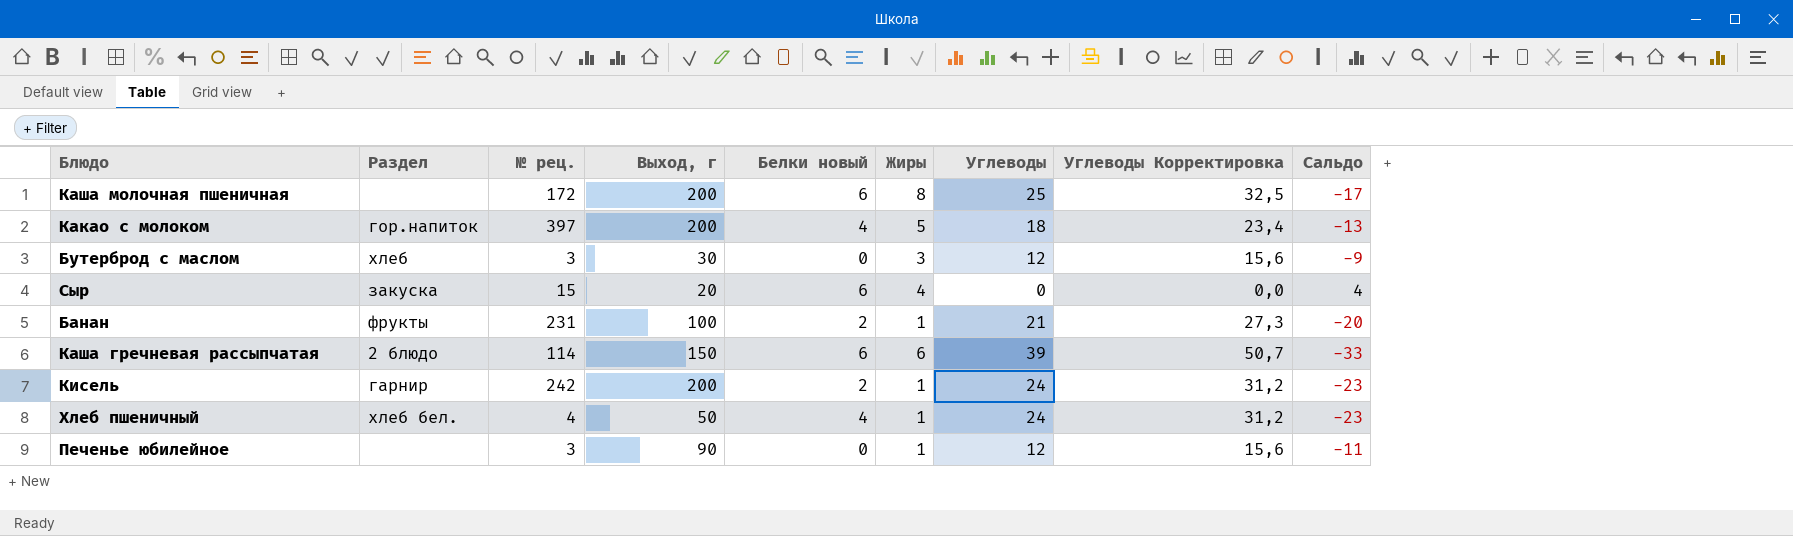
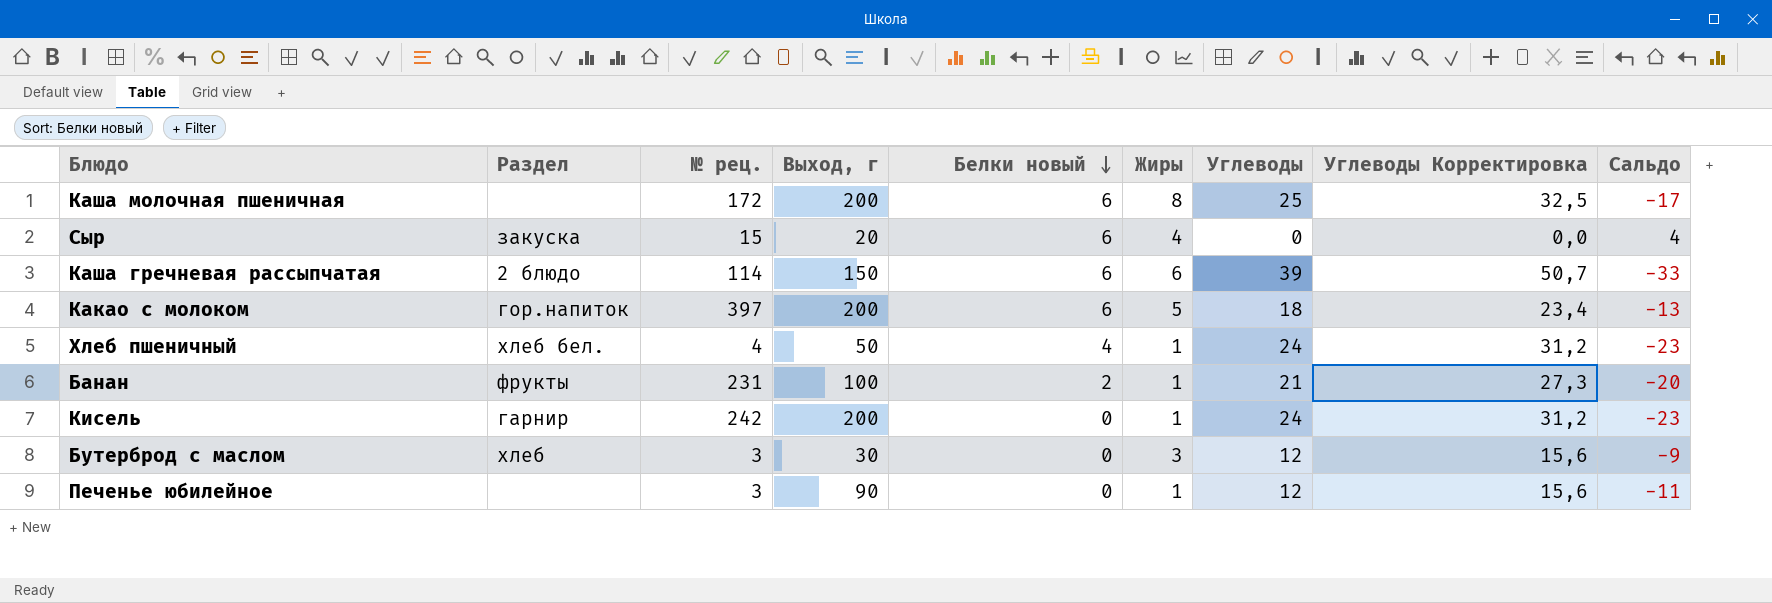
row order: none -> Белки новый descending
Какао с молоком | Белки новый: 4 -> 6
Кисель | Белки новый: 2 -> 0

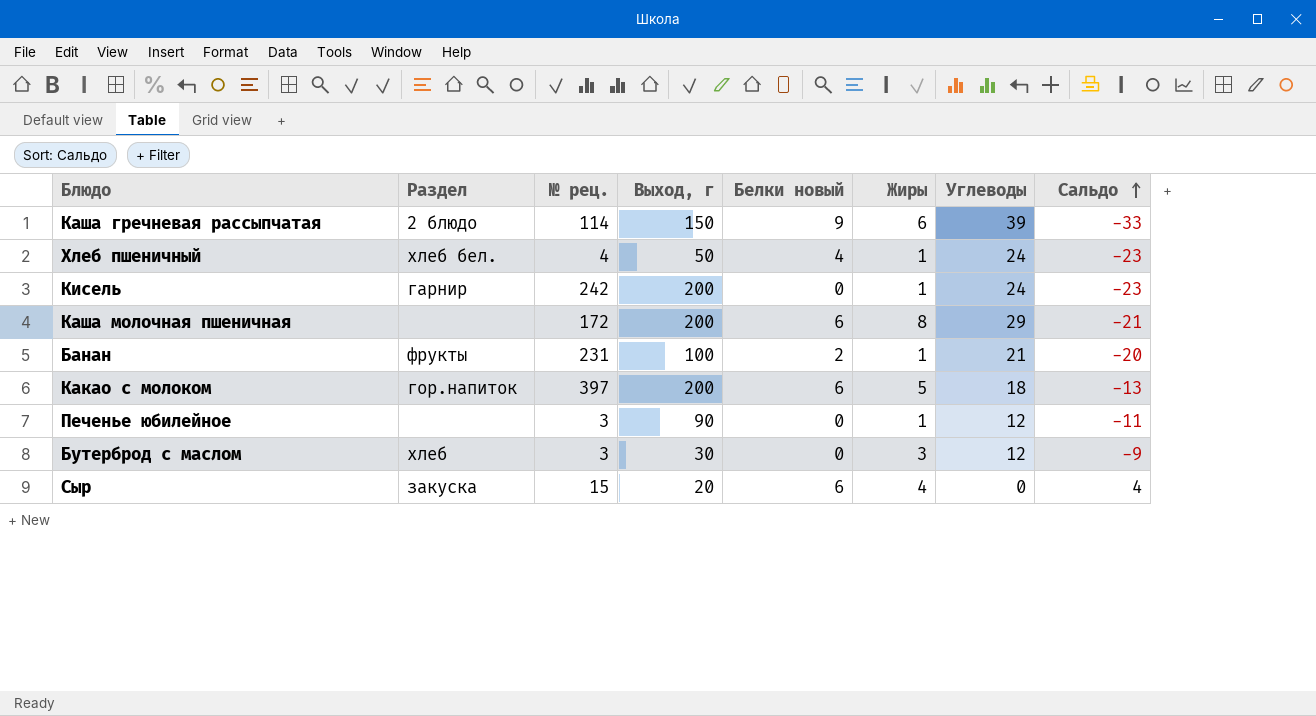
row order: Белки новый descending -> Сальдо ascending
column Углеводы Корректировка | formula: [Углеводы] * 1,3 -> none
Каша гречневая рассыпчатая | Белки новый: 6 -> 9
Каша молочная пшеничная | Углеводы: 25 -> 29
Каша молочная пшеничная | Сальдо: -17 -> -21

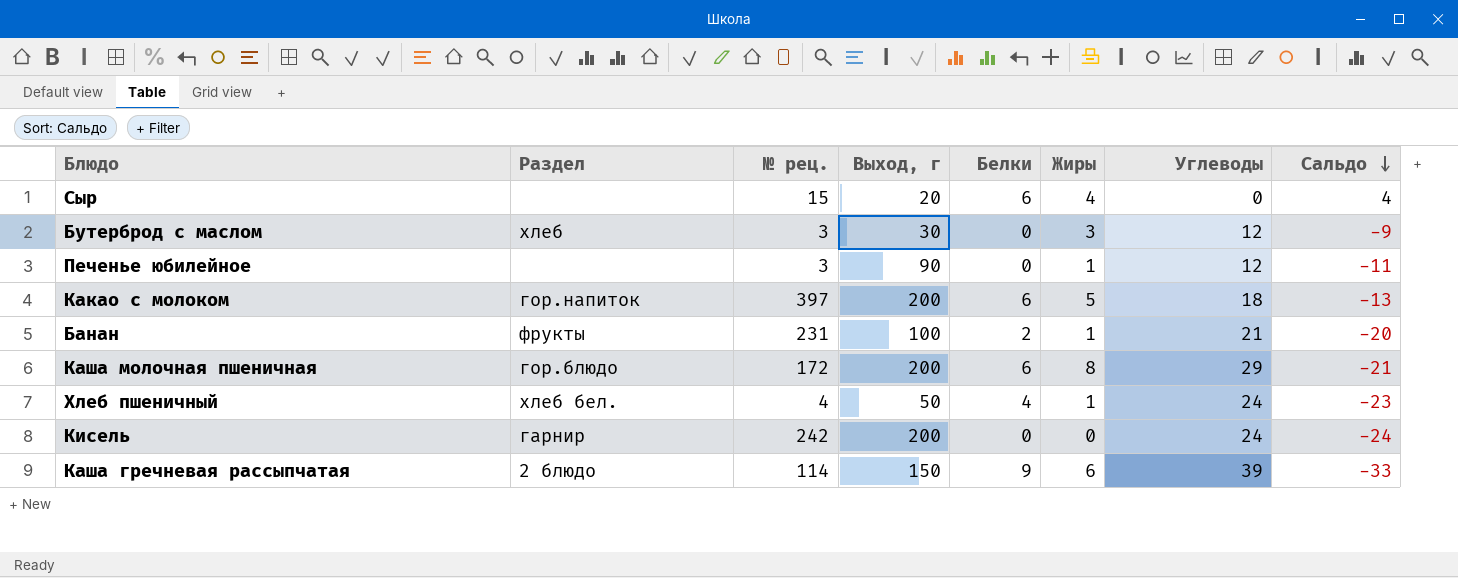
row order: Сальдо ascending -> Сальдо descending
column name: Белки новый -> Белки
Сыр | Раздел: закуска -> none
Каша молочная пшеничная | Раздел: none -> гор.блюдо
Кисель | Жиры: 1 -> 0
Кисель | Сальдо: -23 -> -24

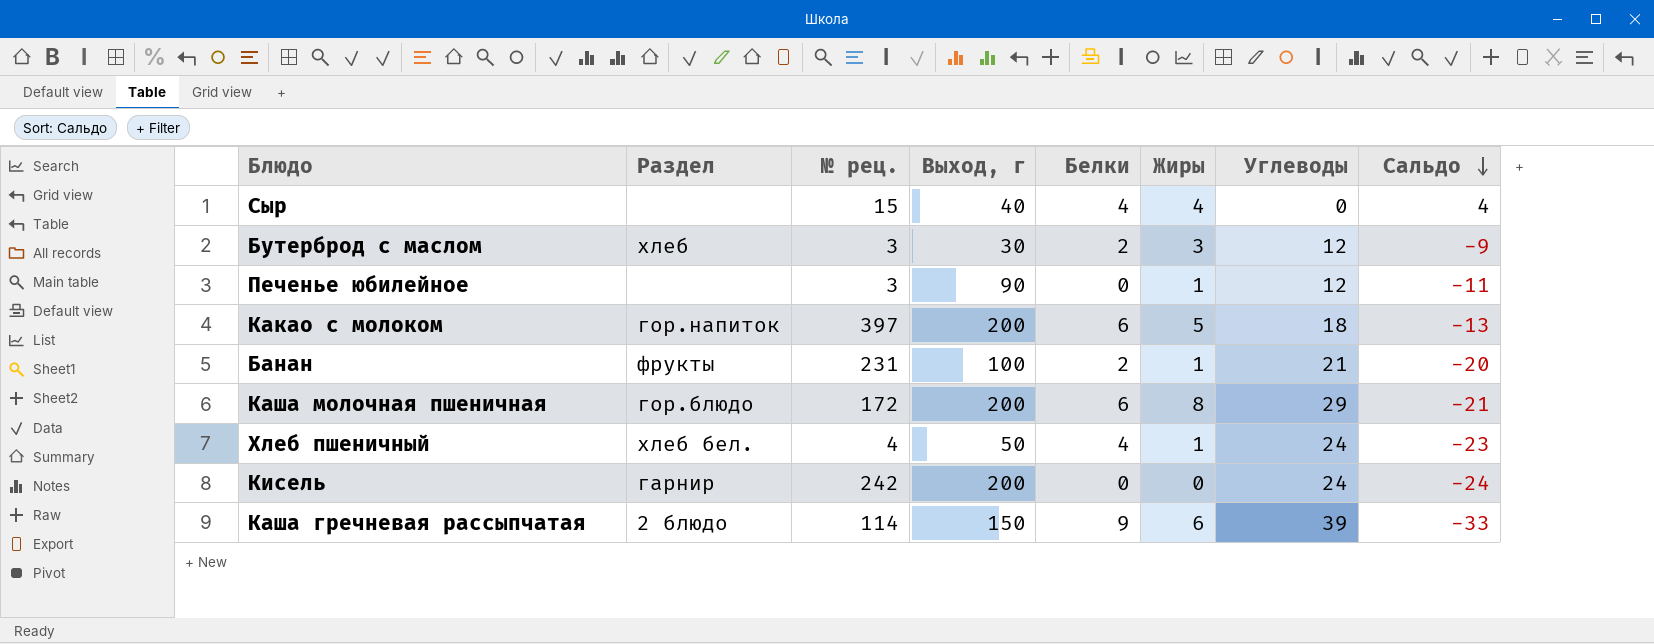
Сыр | Выход, г: 20 -> 40
Сыр | Белки: 6 -> 4
Бутерброд с маслом | Белки: 0 -> 2

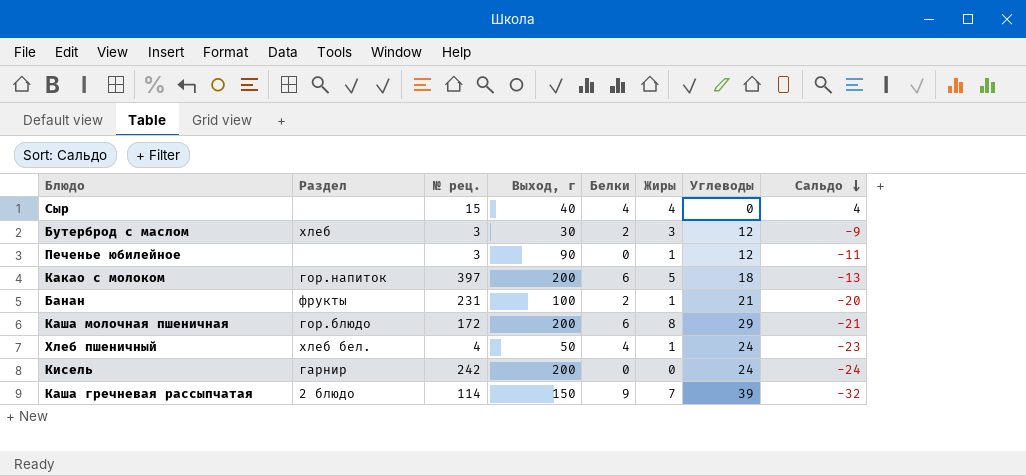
Каша гречневая рассыпчатая | Жиры: 6 -> 7
Каша гречневая рассыпчатая | Сальдо: -33 -> -32

